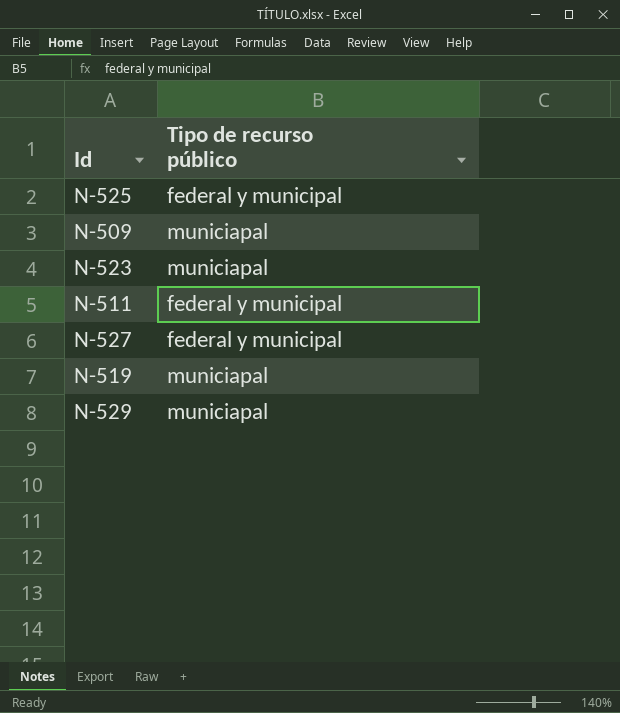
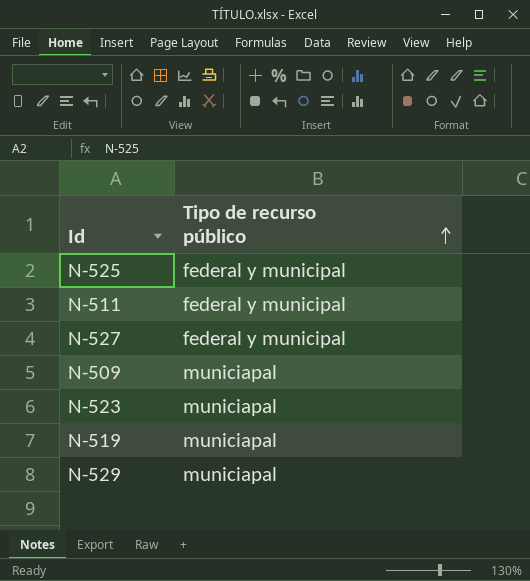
row order: none -> Tipo de recurso público ascending

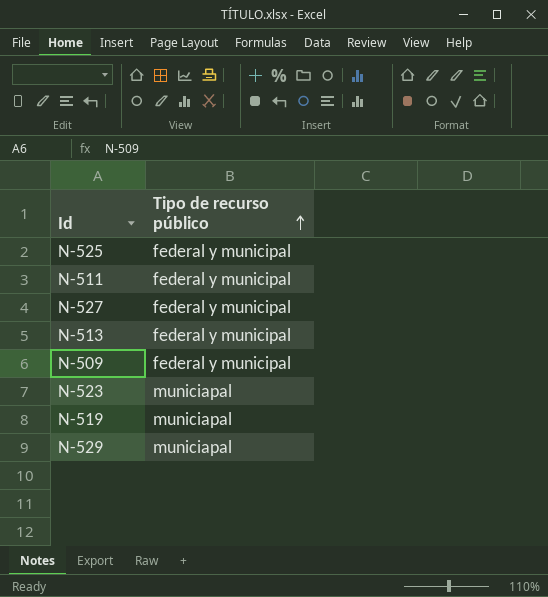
row N-513: none -> federal y municipal
N-509 | Tipo de recurso público: municiapal -> federal y municipal

